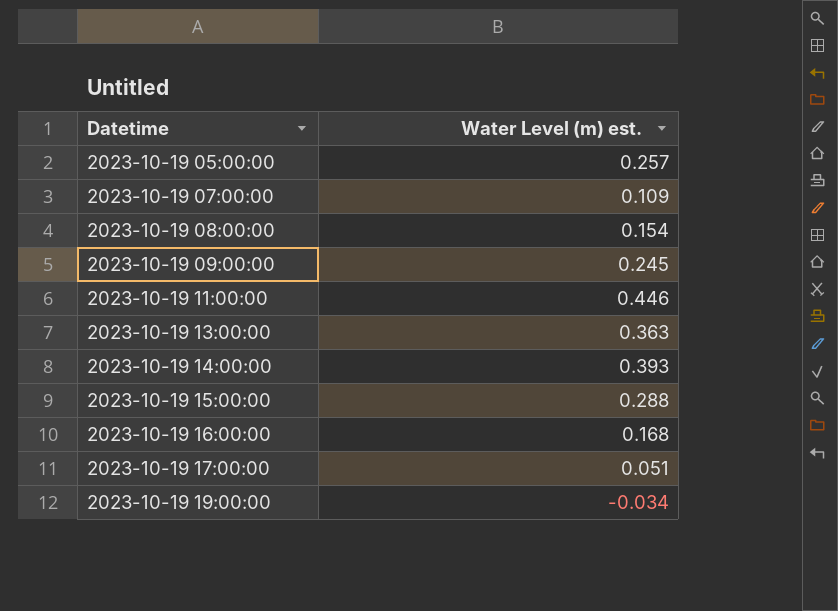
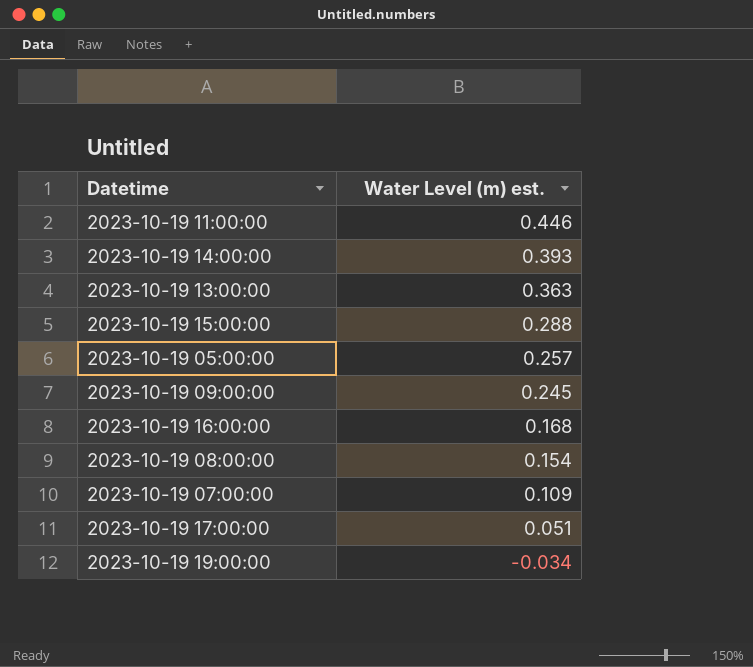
row order: Datetime ascending -> Water Level (m) est. descending

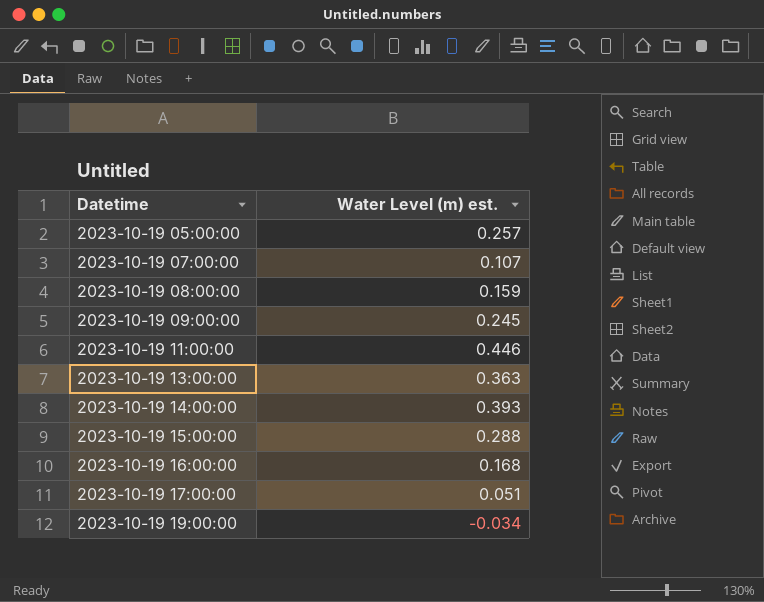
row order: Water Level (m) est. descending -> Datetime ascending
2023-10-19 07:00:00 | Water Level (m) est.: 0.109 -> 0.107
2023-10-19 08:00:00 | Water Level (m) est.: 0.154 -> 0.159

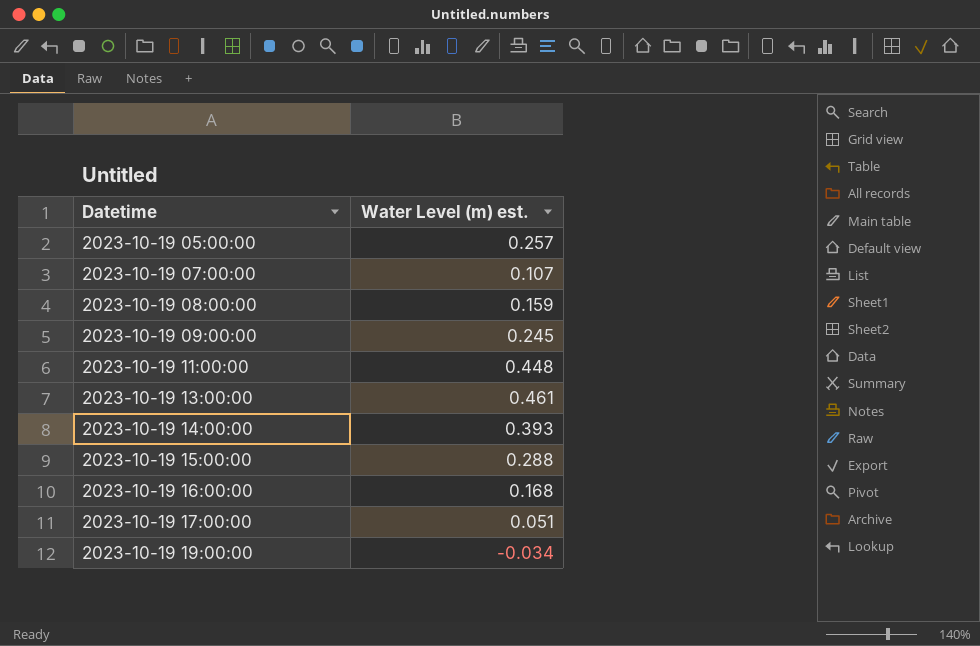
2023-10-19 11:00:00 | Water Level (m) est.: 0.446 -> 0.448
2023-10-19 13:00:00 | Water Level (m) est.: 0.363 -> 0.461

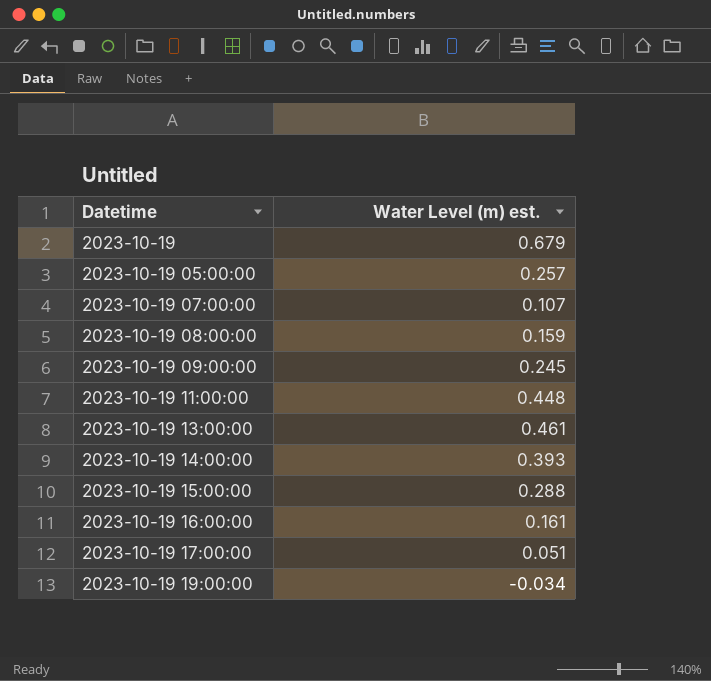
row 2023-10-19: none -> 0.679
2023-10-19 16:00:00 | Water Level (m) est.: 0.168 -> 0.161

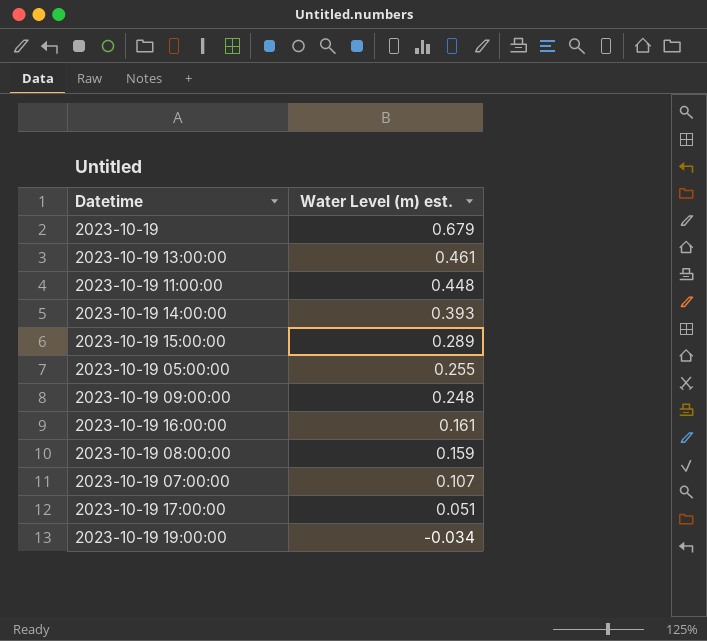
row order: Datetime ascending -> Water Level (m) est. descending
2023-10-19 15:00:00 | Water Level (m) est.: 0.288 -> 0.289
2023-10-19 05:00:00 | Water Level (m) est.: 0.257 -> 0.255
2023-10-19 09:00:00 | Water Level (m) est.: 0.245 -> 0.248

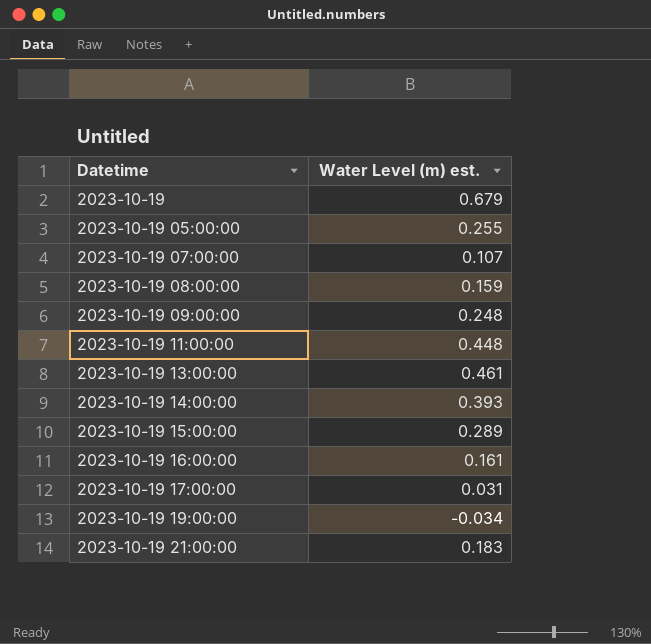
row order: Water Level (m) est. descending -> Datetime ascending
2023-10-19 17:00:00 | Water Level (m) est.: 0.051 -> 0.031
row 2023-10-19 21:00:00: none -> 0.183

